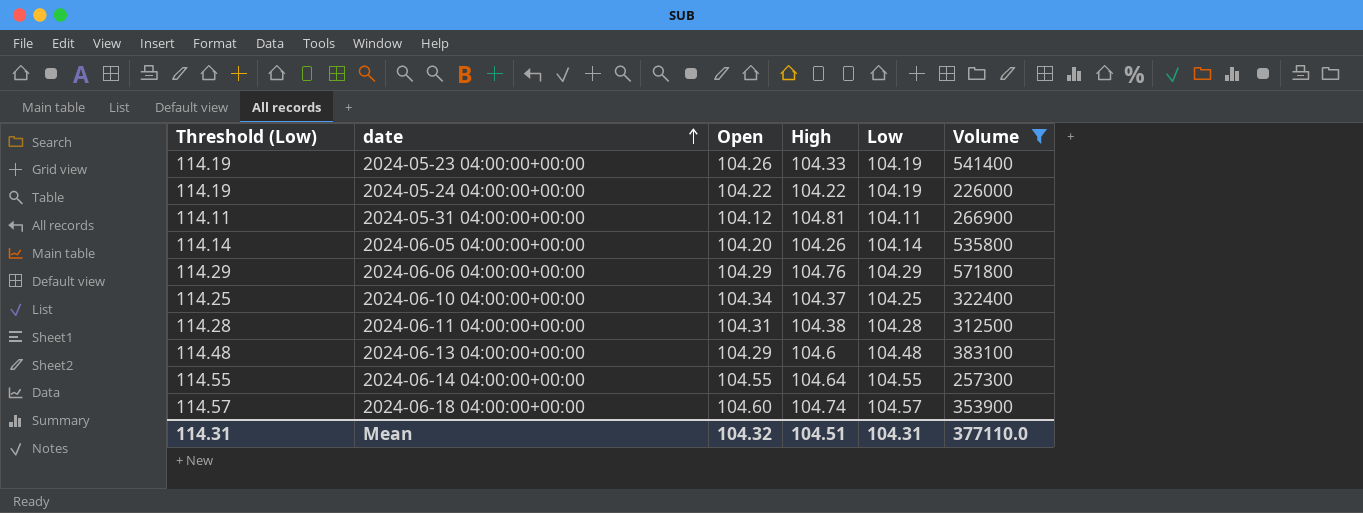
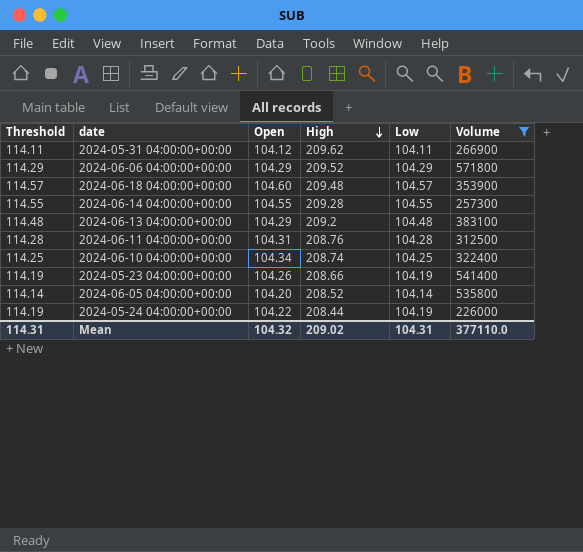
row order: date ascending -> High descending
column name: Threshold (Low) -> Threshold
2024-05-31 04:00:00+00:00 | High: 104.81 -> 209.62
2024-06-06 04:00:00+00:00 | High: 104.76 -> 209.52
2024-06-18 04:00:00+00:00 | High: 104.74 -> 209.48
2024-06-14 04:00:00+00:00 | High: 104.64 -> 209.28
2024-06-13 04:00:00+00:00 | High: 104.6 -> 209.2
2024-06-11 04:00:00+00:00 | High: 104.38 -> 208.76
2024-06-10 04:00:00+00:00 | High: 104.37 -> 208.74
2024-05-23 04:00:00+00:00 | High: 104.33 -> 208.66
2024-06-05 04:00:00+00:00 | High: 104.26 -> 208.52
2024-05-24 04:00:00+00:00 | High: 104.22 -> 208.44
Mean | High: 104.51 -> 209.02

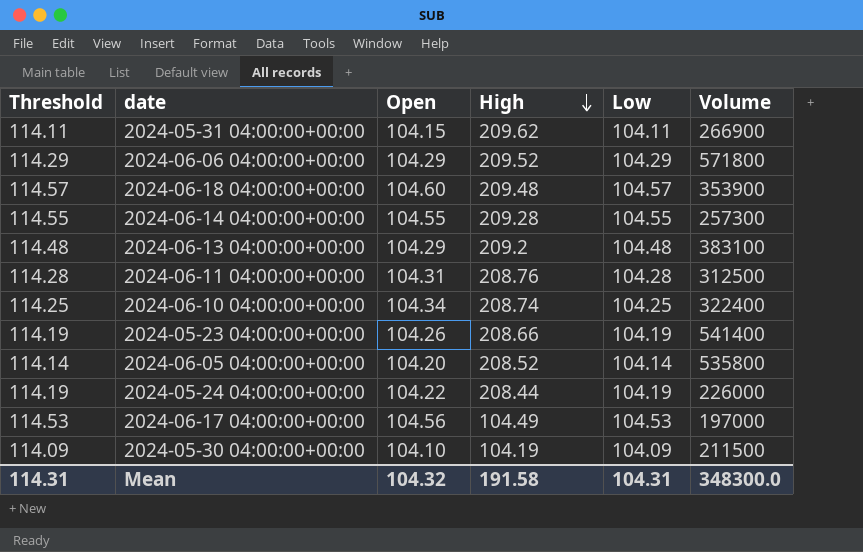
filter: Volume >= 226000 -> none
2024-05-31 04:00:00+00:00 | Open: 104.12 -> 104.15
Mean | High: 209.02 -> 191.58
Mean | Volume: 377110.0 -> 348300.0

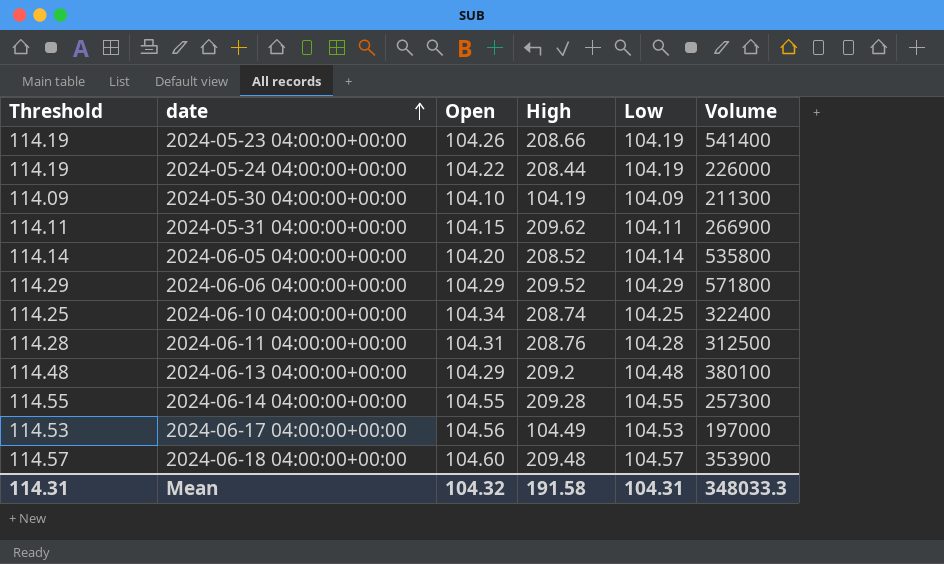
row order: High descending -> date ascending
2024-05-30 04:00:00+00:00 | Volume: 211500 -> 211300
2024-06-13 04:00:00+00:00 | Volume: 383100 -> 380100
Mean | Volume: 348300.0 -> 348033.3

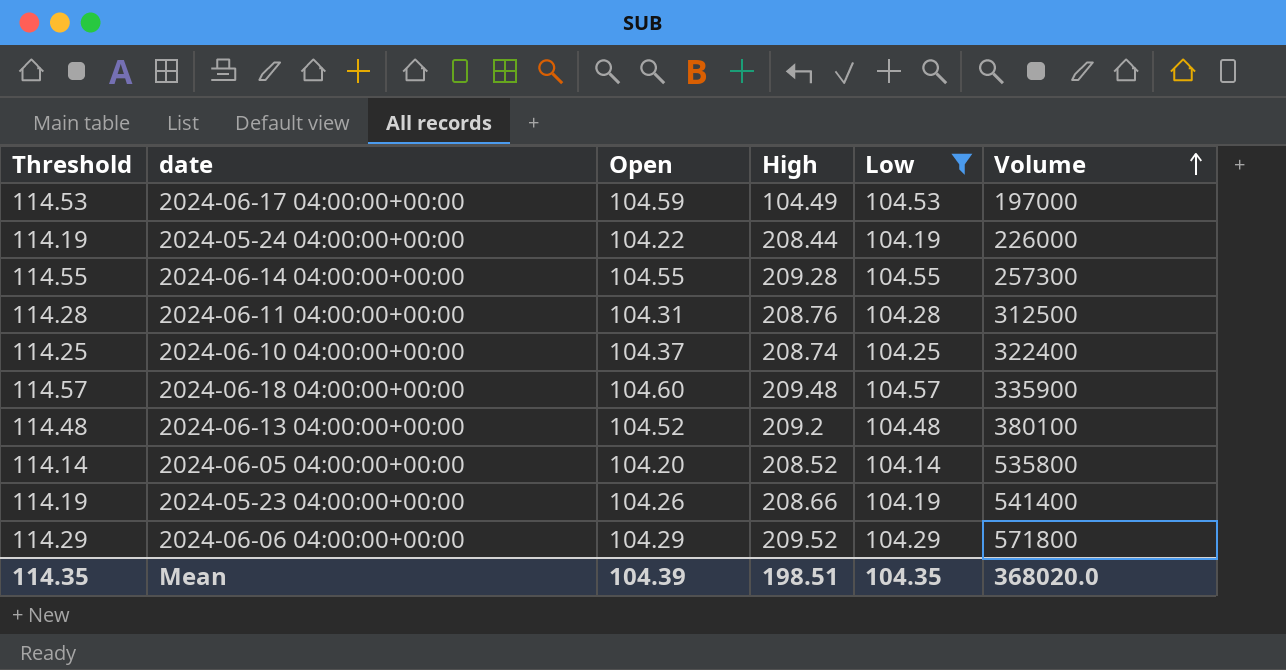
filter: none -> Low >= 104.14
row order: date ascending -> Volume ascending
2024-06-17 04:00:00+00:00 | Open: 104.56 -> 104.59
2024-06-10 04:00:00+00:00 | Open: 104.34 -> 104.37
2024-06-18 04:00:00+00:00 | Volume: 353900 -> 335900
2024-06-13 04:00:00+00:00 | Open: 104.29 -> 104.52
Mean | Threshold: 114.31 -> 114.35
Mean | Open: 104.32 -> 104.39
Mean | High: 191.58 -> 198.51
Mean | Low: 104.31 -> 104.35
Mean | Volume: 348033.3 -> 368020.0

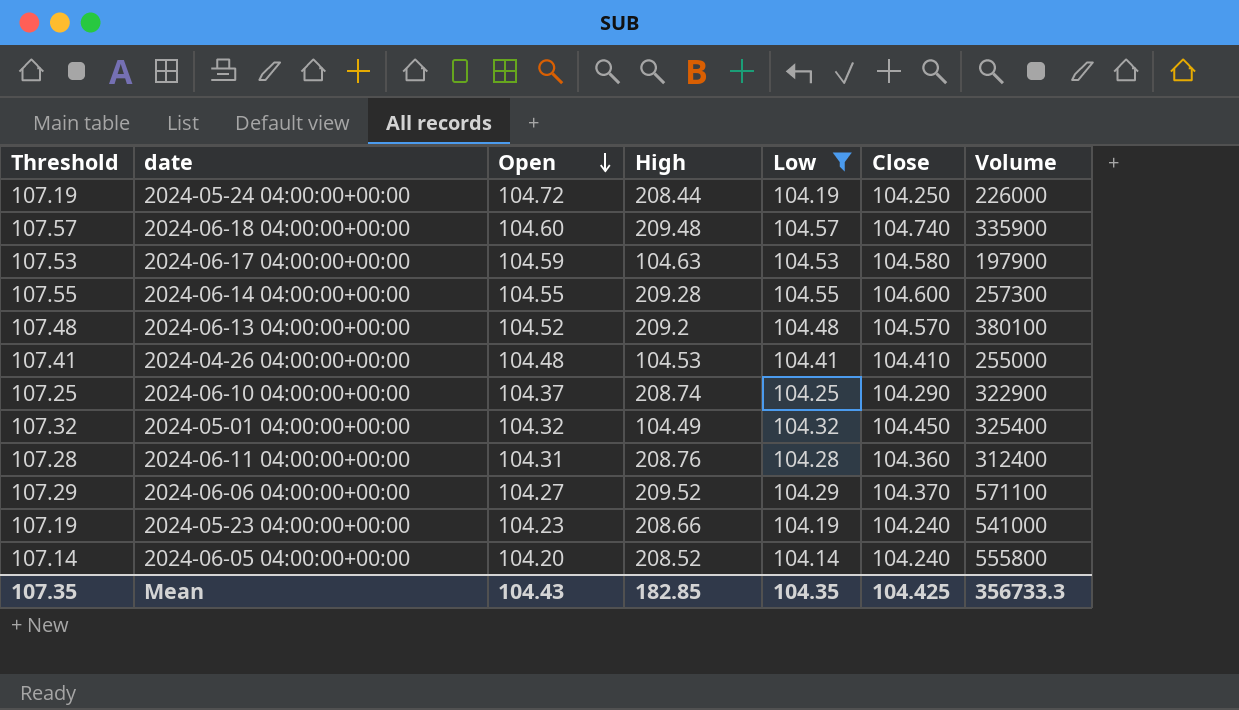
row order: Volume ascending -> Open descending
column Threshold | formula: [Low] + 10 -> [Low] + 3
column Close | position: none -> 6
2024-05-24 04:00:00+00:00 | Open: 104.22 -> 104.72
2024-06-17 04:00:00+00:00 | High: 104.49 -> 104.63
2024-06-17 04:00:00+00:00 | Volume: 197000 -> 197900
row 2024-04-26 04:00:00+00:00: none -> 107.41 | 104.48 | 104.53 | 104.41 | 104.410 | 255000
2024-06-10 04:00:00+00:00 | Volume: 322400 -> 322900
row 2024-05-01 04:00:00+00:00: none -> 107.32 | 104.32 | 104.49 | 104.32 | 104.450 | 325400
2024-06-11 04:00:00+00:00 | Volume: 312500 -> 312400
2024-06-06 04:00:00+00:00 | Open: 104.29 -> 104.27
2024-06-06 04:00:00+00:00 | Volume: 571800 -> 571100
2024-05-23 04:00:00+00:00 | Open: 104.26 -> 104.23
2024-05-23 04:00:00+00:00 | Volume: 541400 -> 541000
2024-06-05 04:00:00+00:00 | Volume: 535800 -> 555800
Mean | Threshold: 114.35 -> 107.35
Mean | Open: 104.39 -> 104.43
Mean | High: 198.51 -> 182.85
Mean | Volume: 368020.0 -> 356733.3

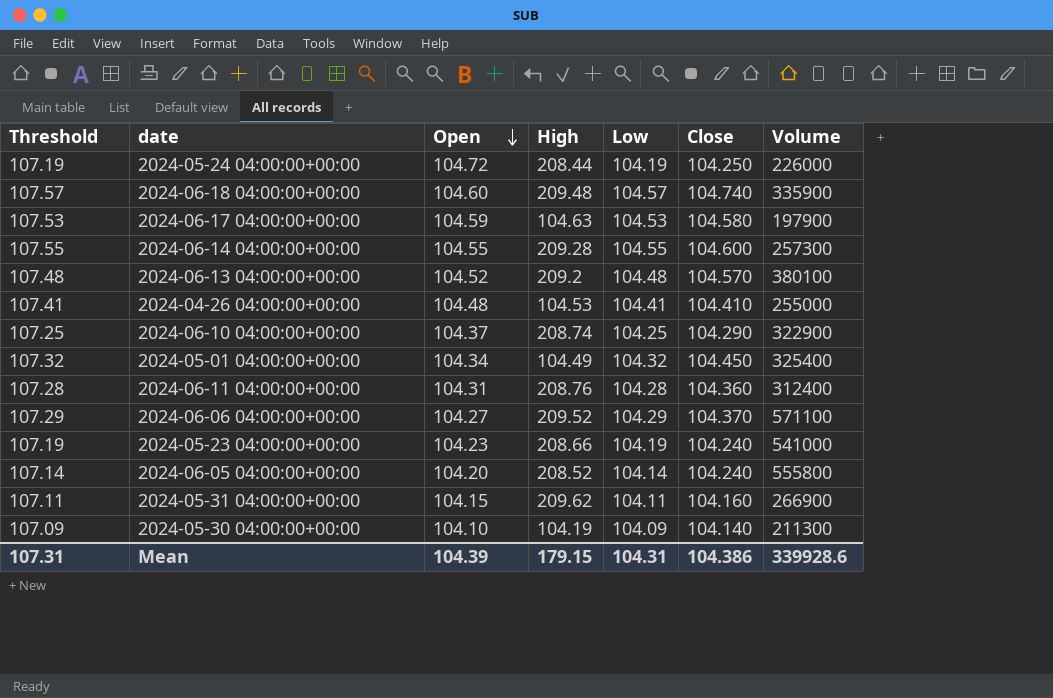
filter: Low >= 104.14 -> none
2024-05-01 04:00:00+00:00 | Open: 104.32 -> 104.34
Mean | Threshold: 107.35 -> 107.31
Mean | Open: 104.43 -> 104.39
Mean | High: 182.85 -> 179.15
Mean | Low: 104.35 -> 104.31
Mean | Close: 104.425 -> 104.386
Mean | Volume: 356733.3 -> 339928.6

